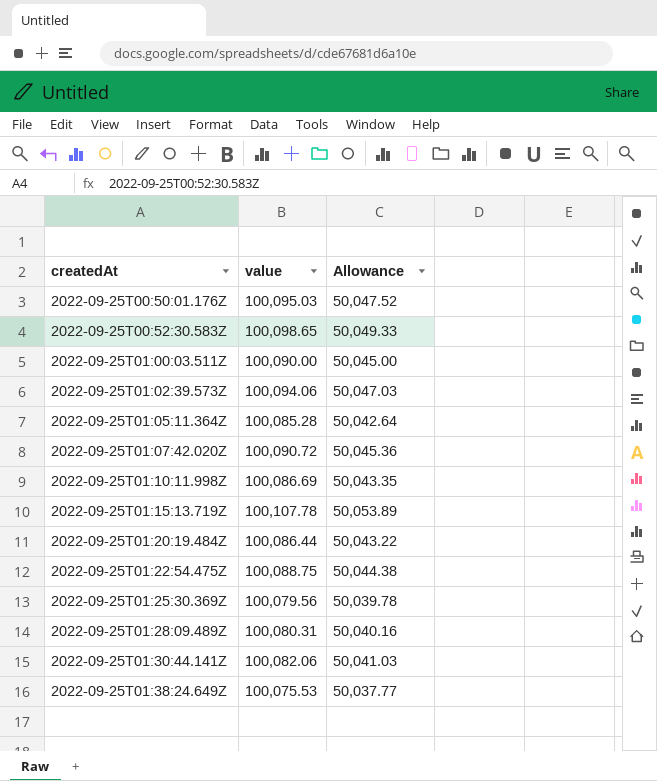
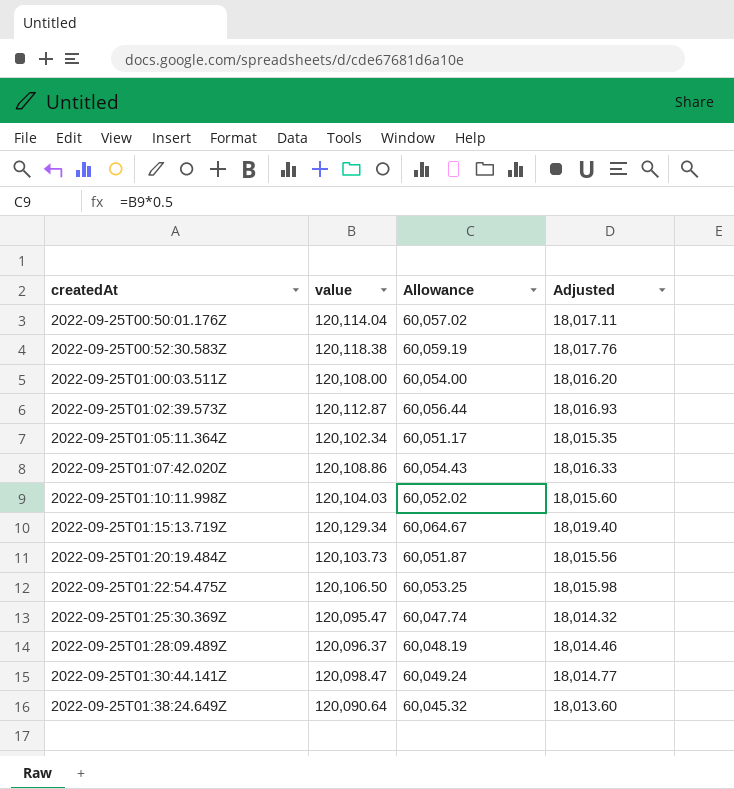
column Adjusted | formula: none -> [value] * 0.15
2022-09-25T00:50:01.176Z | value: 100,095.03 -> 120,114.04
2022-09-25T00:50:01.176Z | Allowance: 50,047.52 -> 60,057.02
2022-09-25T00:52:30.583Z | value: 100,098.65 -> 120,118.38
2022-09-25T00:52:30.583Z | Allowance: 50,049.33 -> 60,059.19
2022-09-25T01:00:03.511Z | value: 100,090.00 -> 120,108.00
2022-09-25T01:00:03.511Z | Allowance: 50,045.00 -> 60,054.00
2022-09-25T01:02:39.573Z | value: 100,094.06 -> 120,112.87
2022-09-25T01:02:39.573Z | Allowance: 50,047.03 -> 60,056.44
2022-09-25T01:05:11.364Z | value: 100,085.28 -> 120,102.34
2022-09-25T01:05:11.364Z | Allowance: 50,042.64 -> 60,051.17
2022-09-25T01:07:42.020Z | value: 100,090.72 -> 120,108.86
2022-09-25T01:07:42.020Z | Allowance: 50,045.36 -> 60,054.43
2022-09-25T01:10:11.998Z | value: 100,086.69 -> 120,104.03
2022-09-25T01:10:11.998Z | Allowance: 50,043.35 -> 60,052.02
2022-09-25T01:15:13.719Z | value: 100,107.78 -> 120,129.34
2022-09-25T01:15:13.719Z | Allowance: 50,053.89 -> 60,064.67
2022-09-25T01:20:19.484Z | value: 100,086.44 -> 120,103.73
2022-09-25T01:20:19.484Z | Allowance: 50,043.22 -> 60,051.87
2022-09-25T01:22:54.475Z | value: 100,088.75 -> 120,106.50
2022-09-25T01:22:54.475Z | Allowance: 50,044.38 -> 60,053.25
2022-09-25T01:25:30.369Z | value: 100,079.56 -> 120,095.47
2022-09-25T01:25:30.369Z | Allowance: 50,039.78 -> 60,047.74
2022-09-25T01:28:09.489Z | value: 100,080.31 -> 120,096.37
2022-09-25T01:28:09.489Z | Allowance: 50,040.16 -> 60,048.19
2022-09-25T01:30:44.141Z | value: 100,082.06 -> 120,098.47
2022-09-25T01:30:44.141Z | Allowance: 50,041.03 -> 60,049.24
2022-09-25T01:38:24.649Z | value: 100,075.53 -> 120,090.64
2022-09-25T01:38:24.649Z | Allowance: 50,037.77 -> 60,045.32

